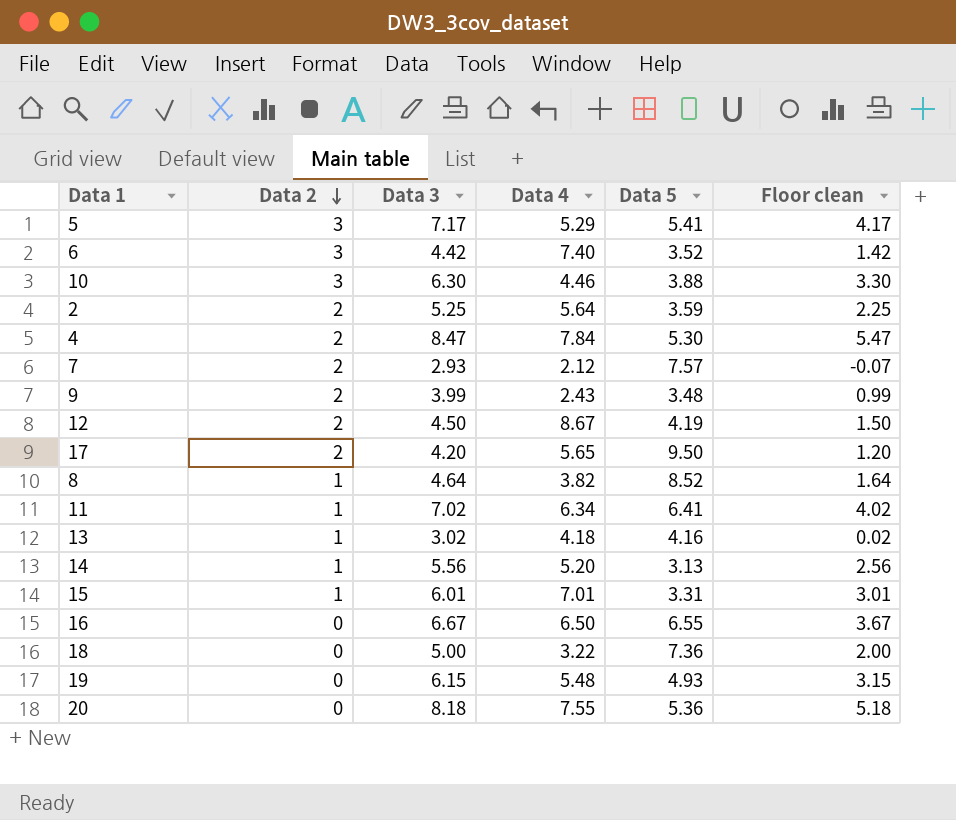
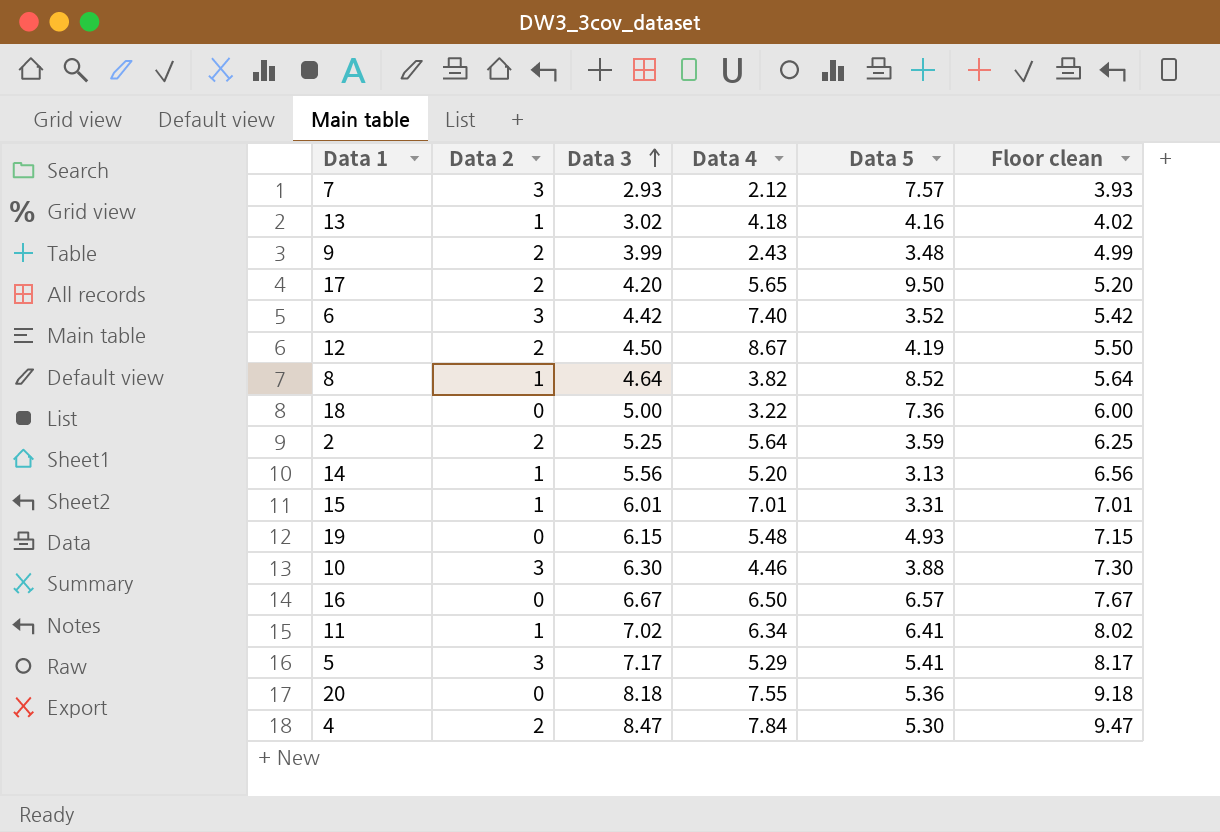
row order: Data 2 descending -> Data 3 ascending
column Floor clean | formula: [Data 3] - 3 -> [Data 3] + 1
7 | Data 2: 2 -> 3
16 | Data 5: 6.55 -> 6.57

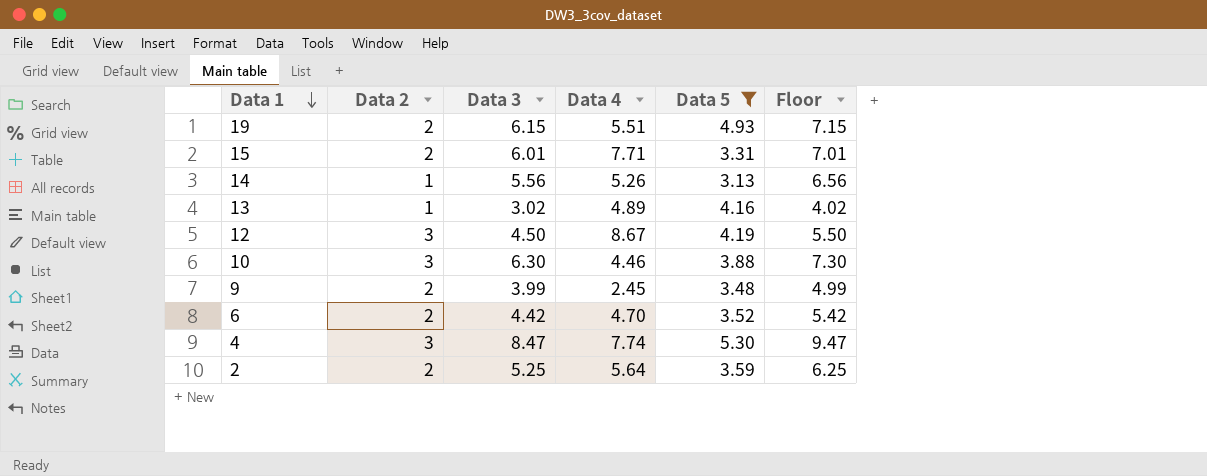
filter: none -> Data 5 <= 5.30
row order: Data 3 ascending -> Data 1 descending
column name: Floor clean -> Floor
19 | Data 2: 0 -> 2
19 | Data 4: 5.48 -> 5.51
15 | Data 2: 1 -> 2
15 | Data 4: 7.01 -> 7.71
14 | Data 4: 5.20 -> 5.26
13 | Data 4: 4.18 -> 4.89
12 | Data 2: 2 -> 3
9 | Data 4: 2.43 -> 2.45
6 | Data 2: 3 -> 2
6 | Data 4: 7.40 -> 4.70
4 | Data 2: 2 -> 3
4 | Data 4: 7.84 -> 7.74

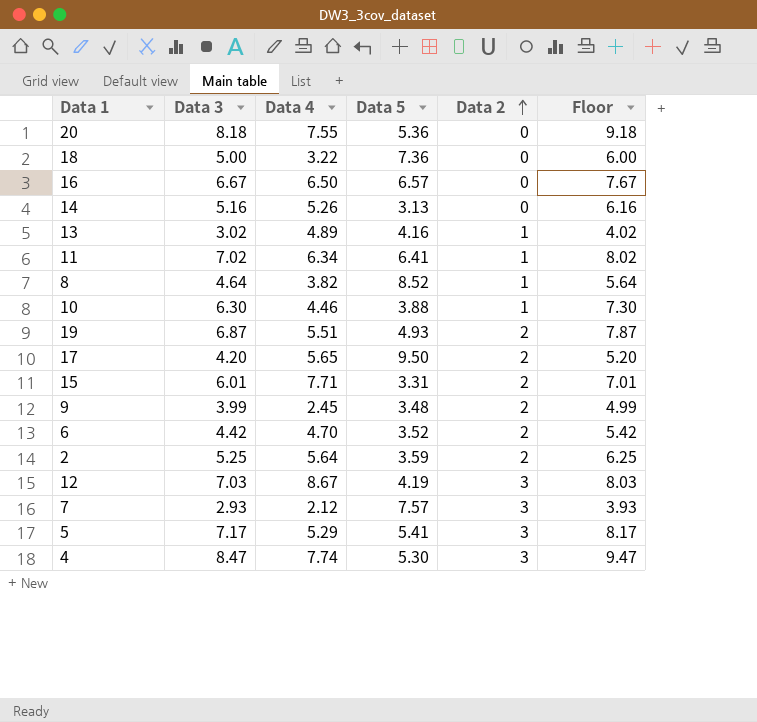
filter: Data 5 <= 5.30 -> none
row order: Data 1 descending -> Data 2 ascending
column Data 2 | position: 2 -> 5
14 | Data 3: 5.56 -> 5.16
14 | Data 2: 1 -> 0
14 | Floor: 6.56 -> 6.16
10 | Data 2: 3 -> 1
19 | Data 3: 6.15 -> 6.87
19 | Floor: 7.15 -> 7.87
12 | Data 3: 4.50 -> 7.03
12 | Floor: 5.50 -> 8.03

